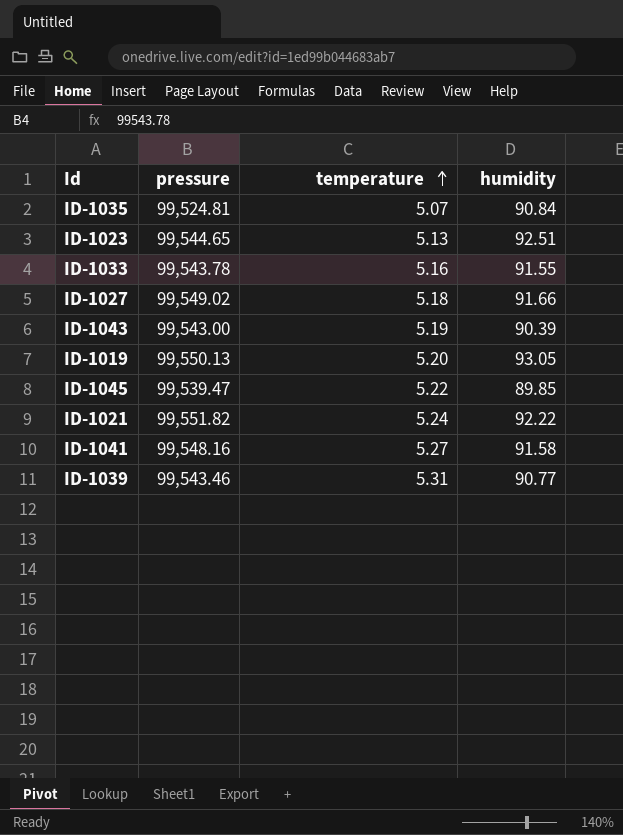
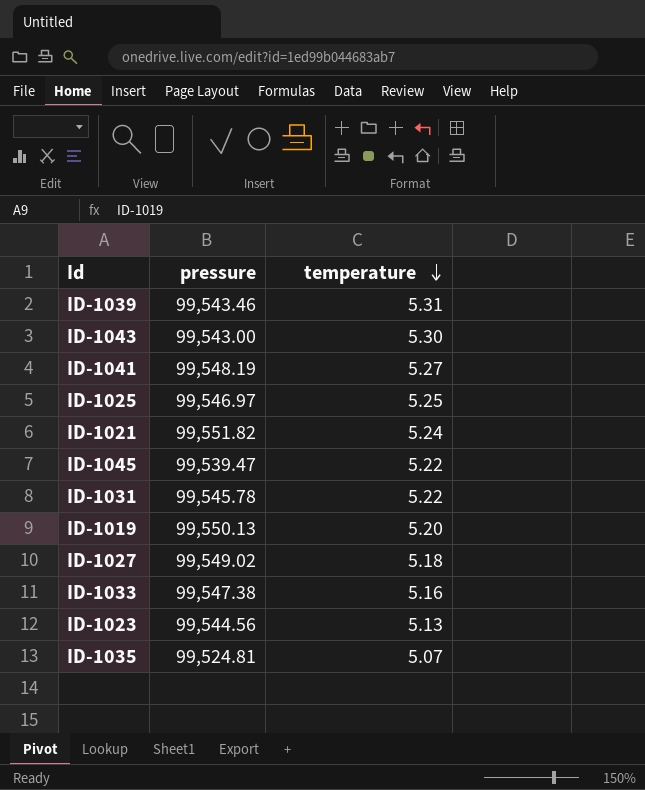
row order: temperature ascending -> temperature descending
column humidity | position: 4 -> none
ID-1043 | temperature: 5.19 -> 5.30
ID-1041 | pressure: 99,548.16 -> 99,548.19
row ID-1025: none -> 99,546.97 | 5.25
row ID-1031: none -> 99,545.78 | 5.22
ID-1033 | pressure: 99,543.78 -> 99,547.38
ID-1023 | pressure: 99,544.65 -> 99,544.56

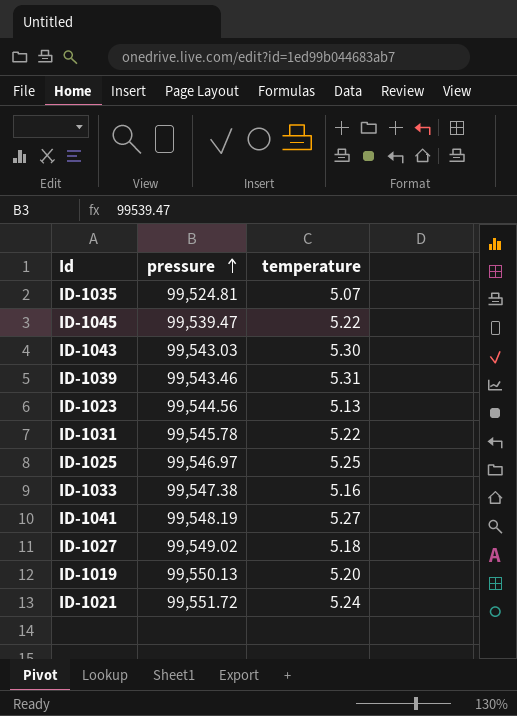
row order: temperature descending -> pressure ascending
ID-1043 | pressure: 99,543.00 -> 99,543.03
ID-1021 | pressure: 99,551.82 -> 99,551.72

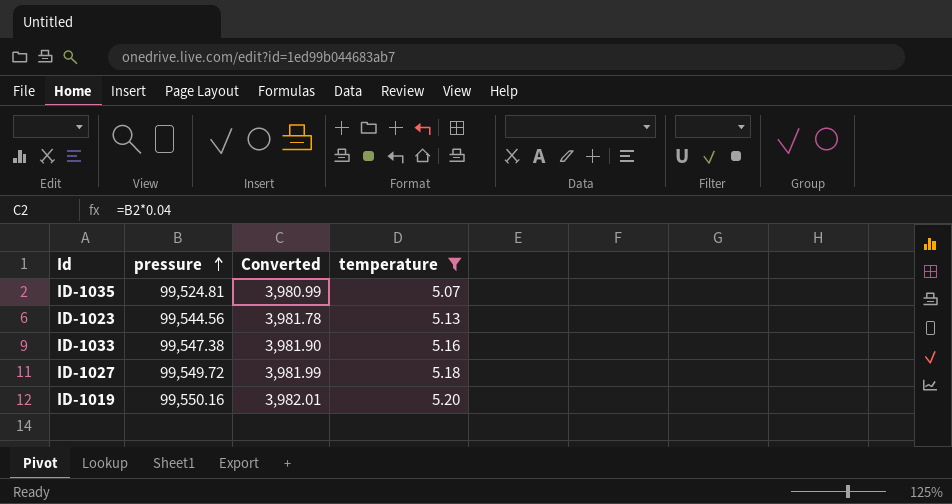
filter: none -> temperature <= 5.20
column Converted | formula: none -> [pressure] * 0.04
ID-1027 | pressure: 99,549.02 -> 99,549.72
ID-1019 | pressure: 99,550.13 -> 99,550.16

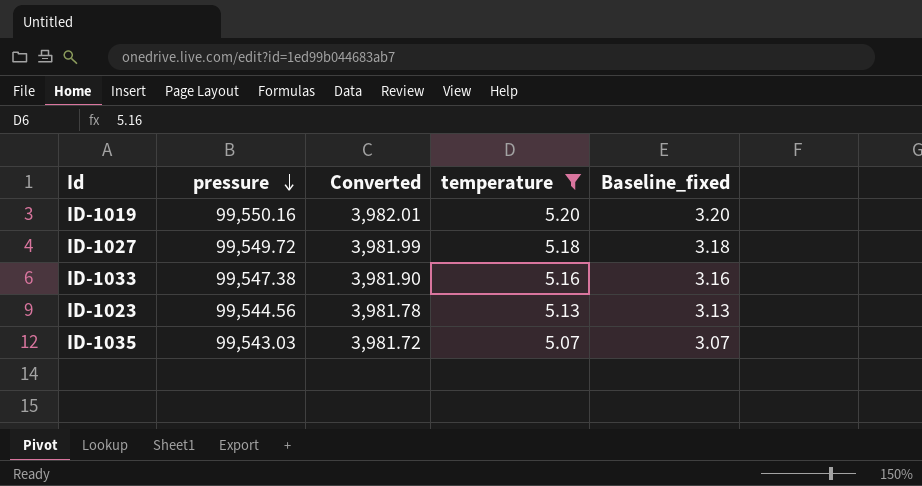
row order: pressure ascending -> pressure descending
column Baseline_fixed | formula: none -> [temperature] - 2
ID-1035 | pressure: 99,524.81 -> 99,543.03
ID-1035 | Converted: 3,980.99 -> 3,981.72

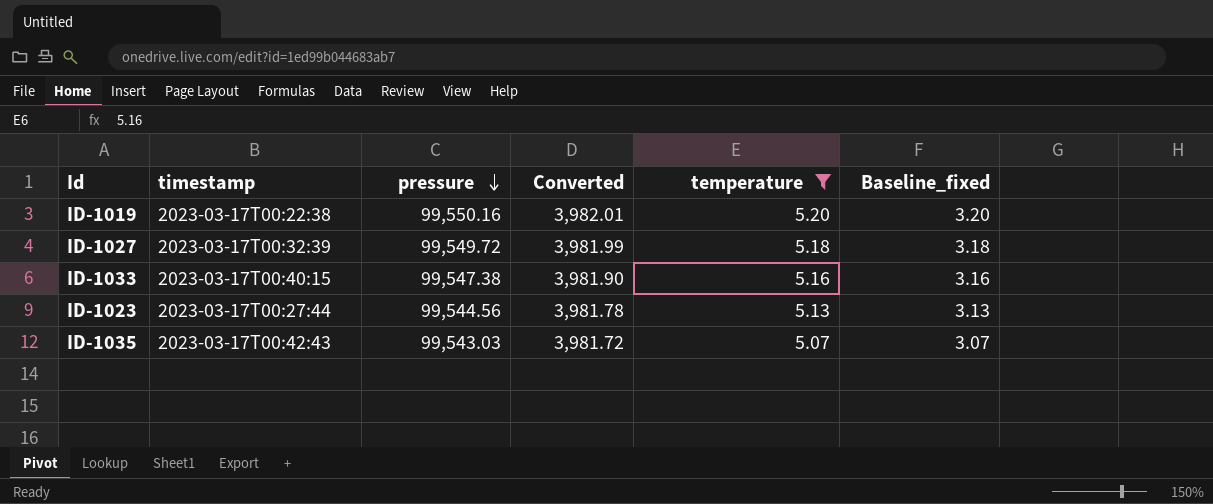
column timestamp | position: none -> 2

